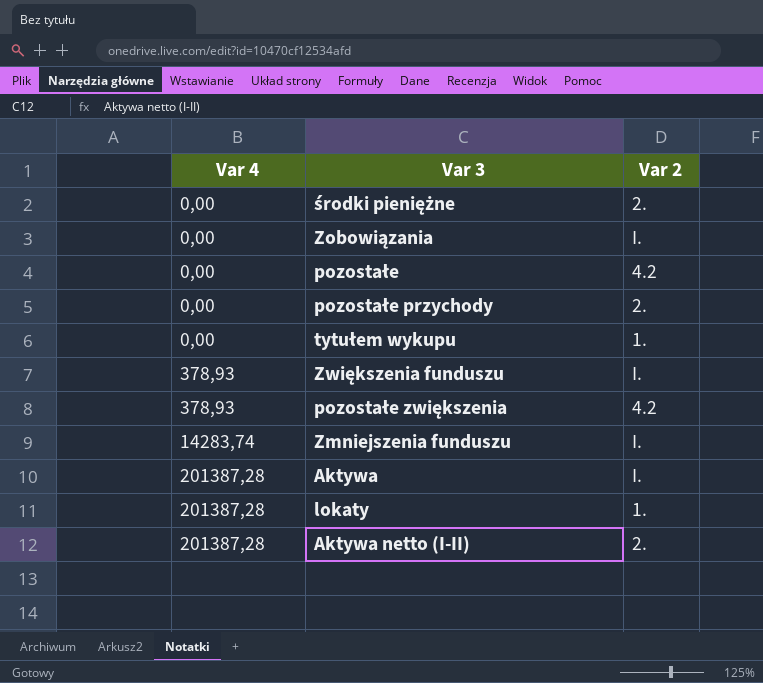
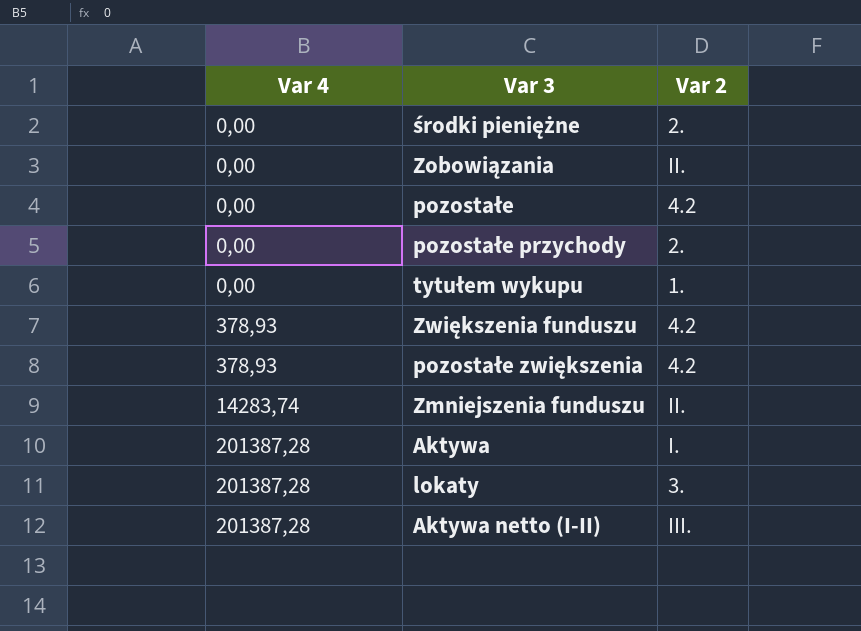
Zobowiązania | Var 2: I. -> II.
Zwiększenia funduszu | Var 2: I. -> 4.2
Zmniejszenia funduszu | Var 2: I. -> II.
lokaty | Var 2: 1. -> 3.
Aktywa netto (I-II) | Var 2: 2. -> III.

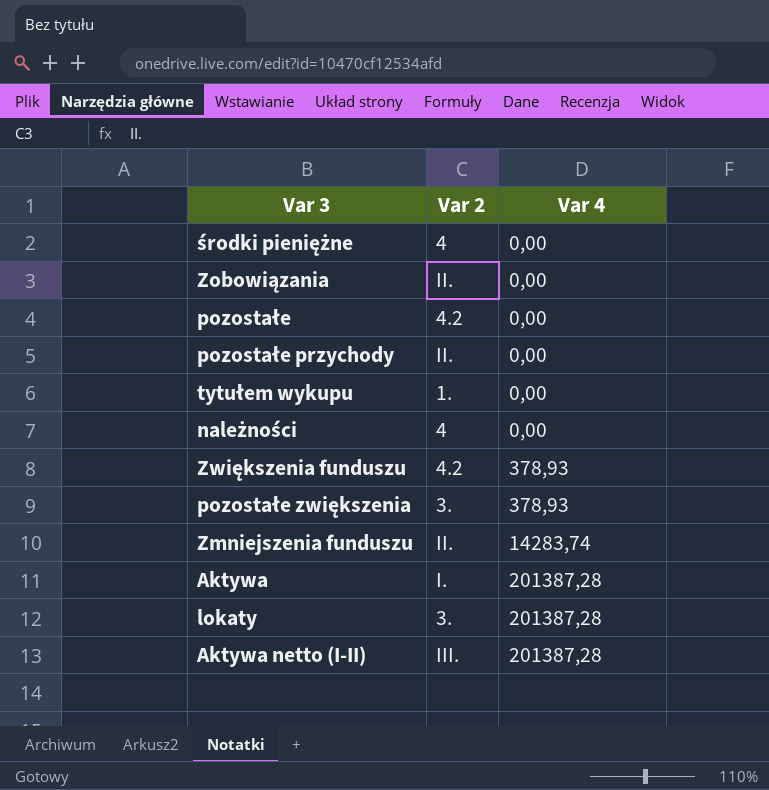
column Var 4 | position: 1 -> 3
środki pieniężne | Var 2: 2. -> 4
pozostałe przychody | Var 2: 2. -> II.
row należności: none -> 4 | 0,00
pozostałe zwiększenia | Var 2: 4.2 -> 3.

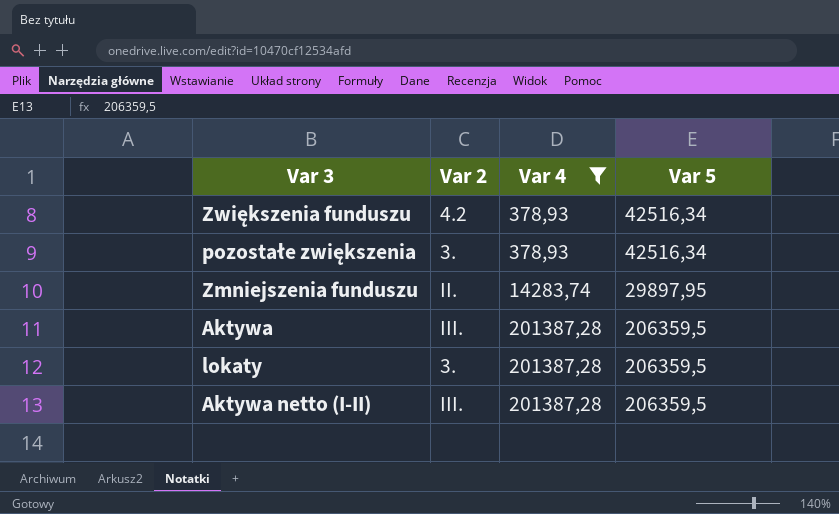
filter: none -> Var 4 != 0,00
column Var 5 | position: none -> 4
Aktywa | Var 2: I. -> III.

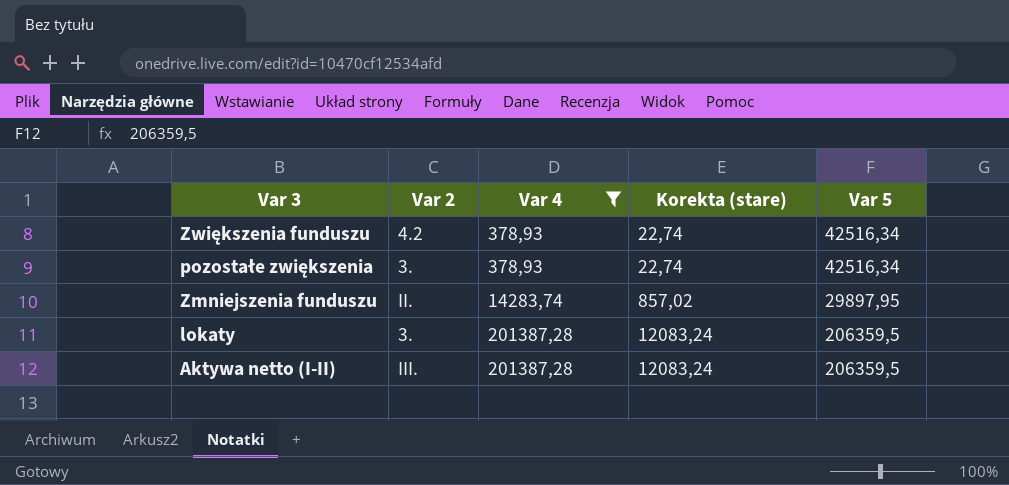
column Korekta (stare) | formula: none -> [Var 4] * 0,06
row Aktywa: III. | 201387,28 | 206359,5 -> none

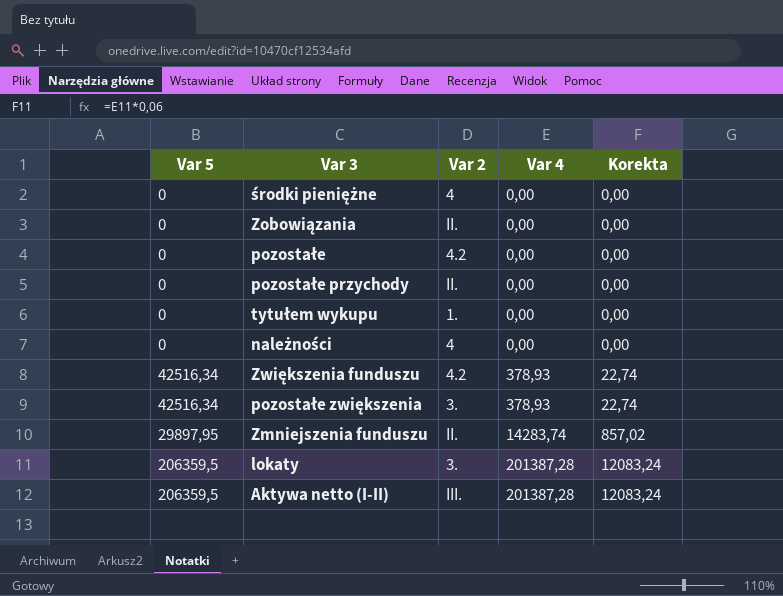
filter: Var 4 != 0,00 -> none
column Var 5 | position: 5 -> 1
column name: Korekta (stare) -> Korekta

